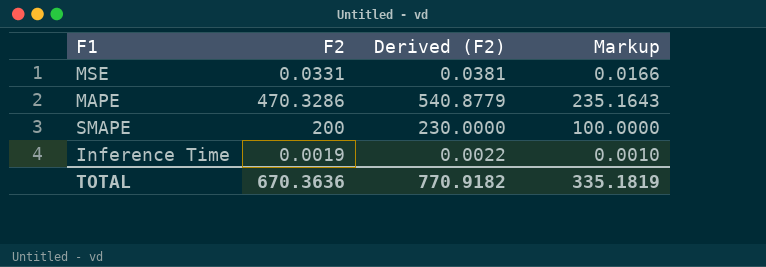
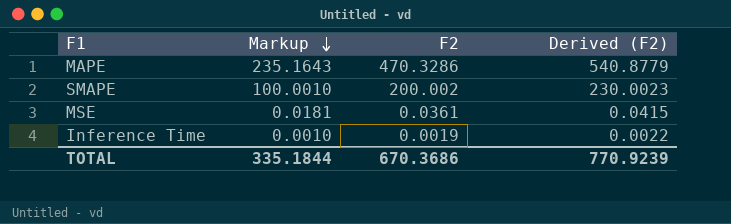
row order: none -> Markup descending
column Markup | position: 4 -> 2
SMAPE | Markup: 100.0000 -> 100.0010
SMAPE | F2: 200 -> 200.002
SMAPE | Derived (F2): 230.0000 -> 230.0023
MSE | Markup: 0.0166 -> 0.0181
MSE | F2: 0.0331 -> 0.0361
MSE | Derived (F2): 0.0381 -> 0.0415
TOTAL | Markup: 335.1819 -> 335.1844
TOTAL | F2: 670.3636 -> 670.3686
TOTAL | Derived (F2): 770.9182 -> 770.9239

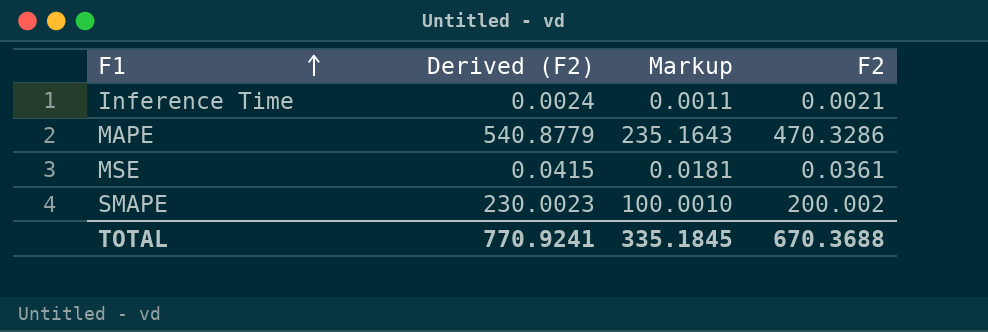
row order: Markup descending -> F1 ascending
column Derived (F2) | position: 4 -> 2
Inference Time | Derived (F2): 0.0022 -> 0.0024
Inference Time | Markup: 0.0010 -> 0.0011
Inference Time | F2: 0.0019 -> 0.0021
TOTAL | Derived (F2): 770.9239 -> 770.9241
TOTAL | Markup: 335.1844 -> 335.1845
TOTAL | F2: 670.3686 -> 670.3688

